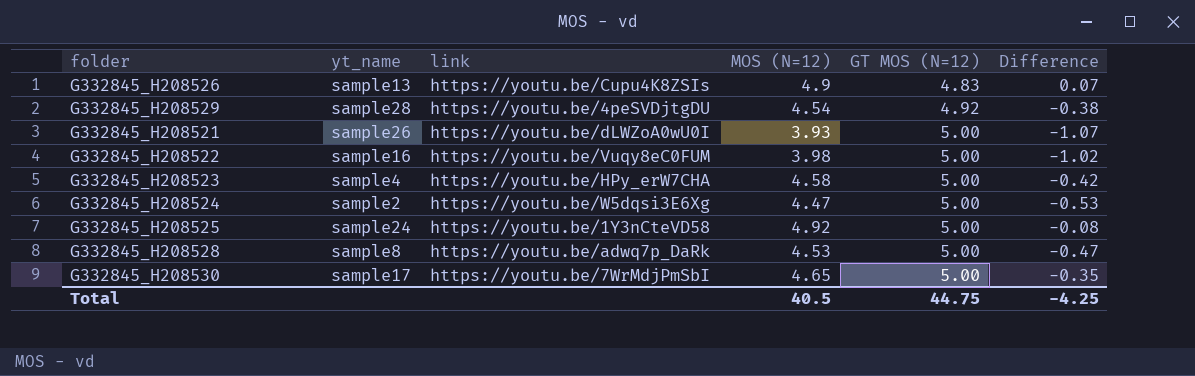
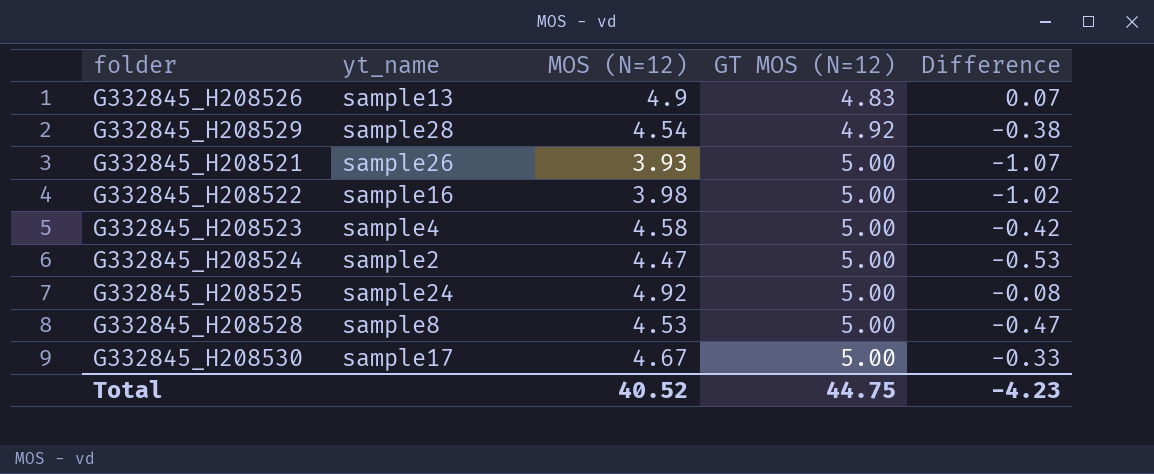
column link | position: 3 -> none
G332845_H208530 | MOS (N=12): 4.65 -> 4.67
G332845_H208530 | Difference: -0.35 -> -0.33
Total | MOS (N=12): 40.5 -> 40.52
Total | Difference: -4.25 -> -4.23

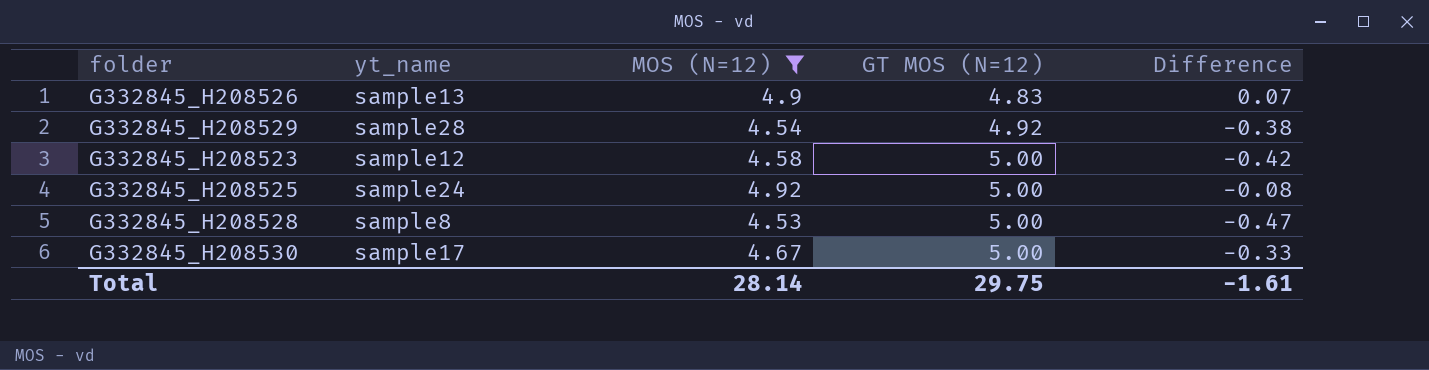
filter: none -> MOS (N=12) >= 4.53
G332845_H208523 | yt_name: sample4 -> sample12
Total | MOS (N=12): 40.52 -> 28.14
Total | GT MOS (N=12): 44.75 -> 29.75
Total | Difference: -4.23 -> -1.61

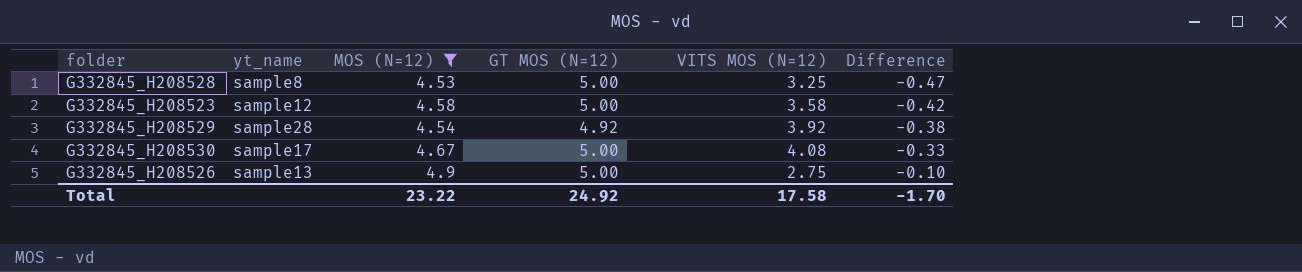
row order: GT MOS (N=12) ascending -> Difference ascending
column VITS MOS (N=12) | position: none -> 5
row G332845_H208525: sample24 | 4.92 | 5.00 | -0.08 -> none
G332845_H208526 | GT MOS (N=12): 4.83 -> 5.00
G332845_H208526 | Difference: 0.07 -> -0.10
Total | MOS (N=12): 28.14 -> 23.22
Total | GT MOS (N=12): 29.75 -> 24.92
Total | Difference: -1.61 -> -1.70

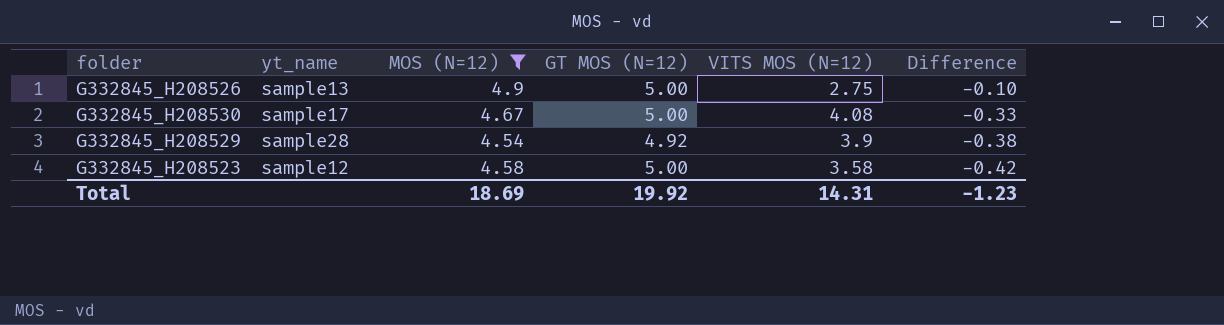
row order: Difference ascending -> Difference descending
row G332845_H208528: sample8 | 4.53 | 5.00 | 3.25 | -0.47 -> none
G332845_H208529 | VITS MOS (N=12): 3.92 -> 3.9
Total | MOS (N=12): 23.22 -> 18.69
Total | GT MOS (N=12): 24.92 -> 19.92
Total | VITS MOS (N=12): 17.58 -> 14.31
Total | Difference: -1.70 -> -1.23

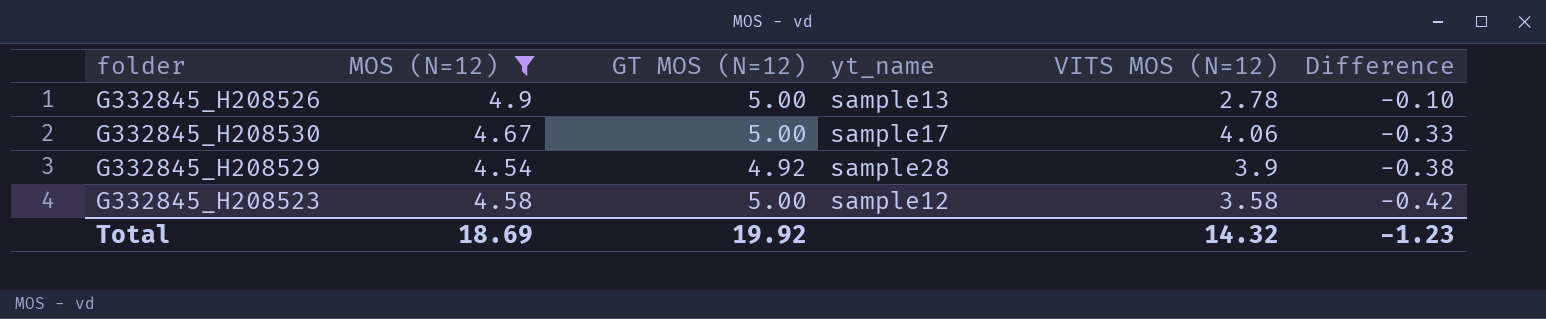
column yt_name | position: 2 -> 4
G332845_H208526 | VITS MOS (N=12): 2.75 -> 2.78
G332845_H208530 | VITS MOS (N=12): 4.08 -> 4.06
Total | VITS MOS (N=12): 14.31 -> 14.32

